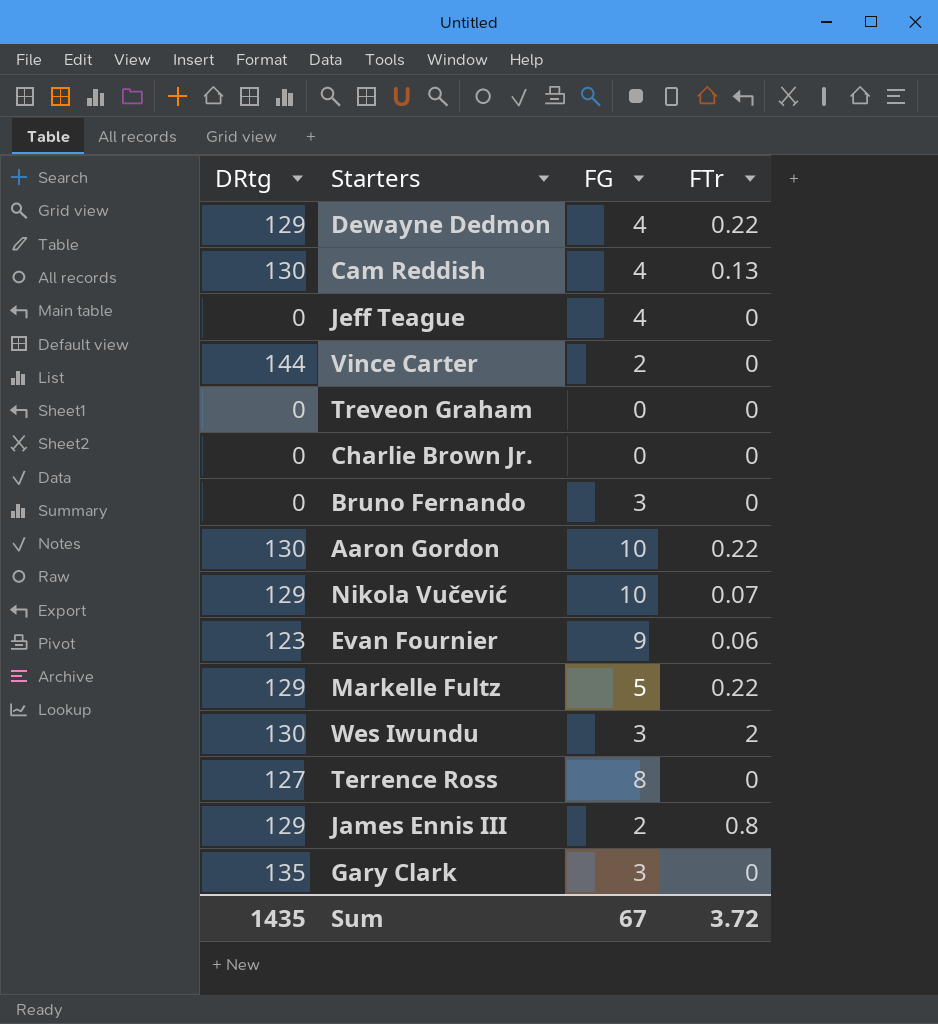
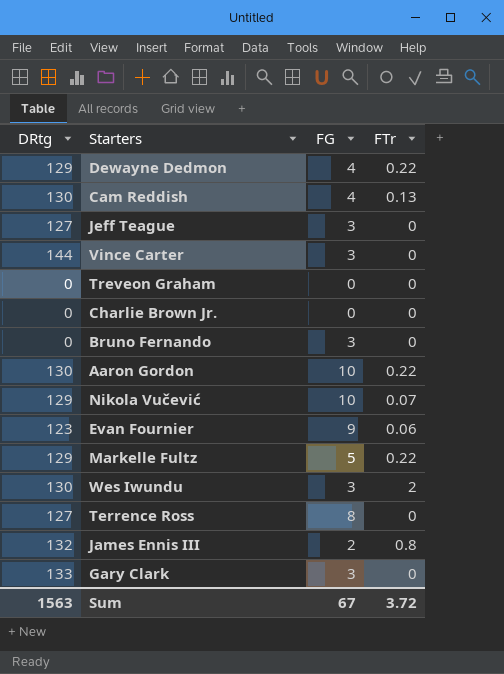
Jeff Teague | DRtg: 0 -> 127
Jeff Teague | FG: 4 -> 3
Vince Carter | FG: 2 -> 3
James Ennis III | DRtg: 129 -> 132
Gary Clark | DRtg: 135 -> 133
Sum | DRtg: 1435 -> 1563

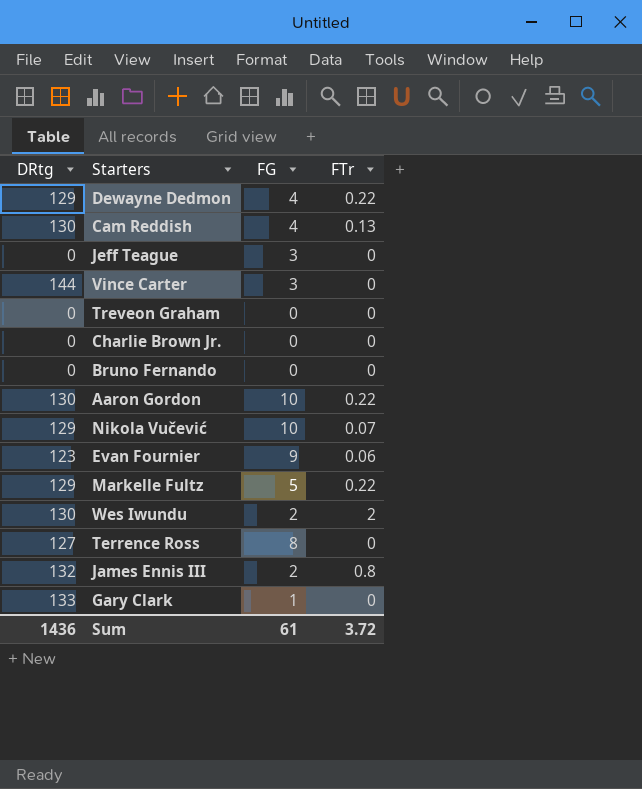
Jeff Teague | DRtg: 127 -> 0
Bruno Fernando | FG: 3 -> 0
Wes Iwundu | FG: 3 -> 2
Gary Clark | FG: 3 -> 1
Sum | DRtg: 1563 -> 1436
Sum | FG: 67 -> 61

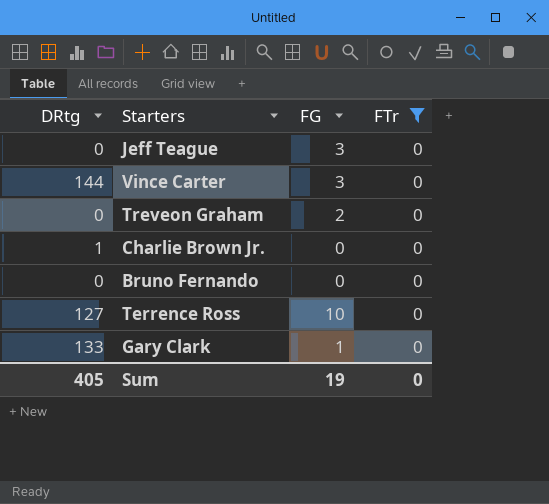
filter: none -> FTr = 0
Treveon Graham | FG: 0 -> 2
Charlie Brown Jr. | DRtg: 0 -> 1
Terrence Ross | FG: 8 -> 10
Sum | DRtg: 1436 -> 405
Sum | FG: 61 -> 19
Sum | FTr: 3.72 -> 0

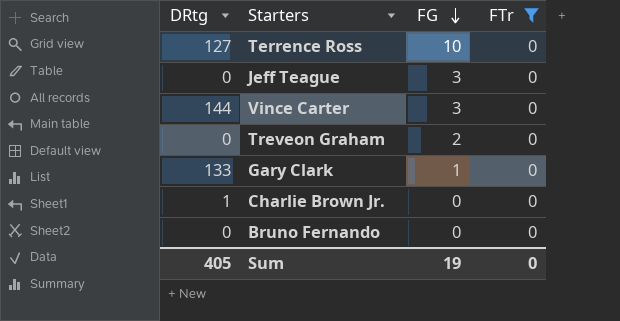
row order: none -> FG descending

